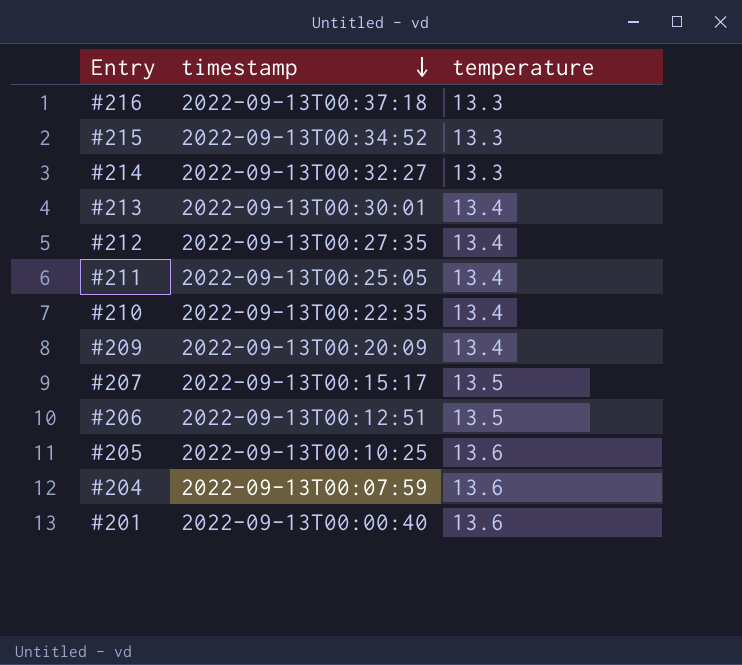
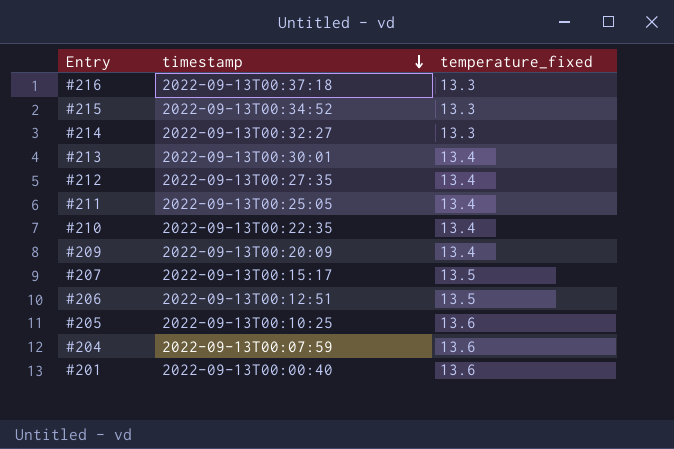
column name: temperature -> temperature_fixed

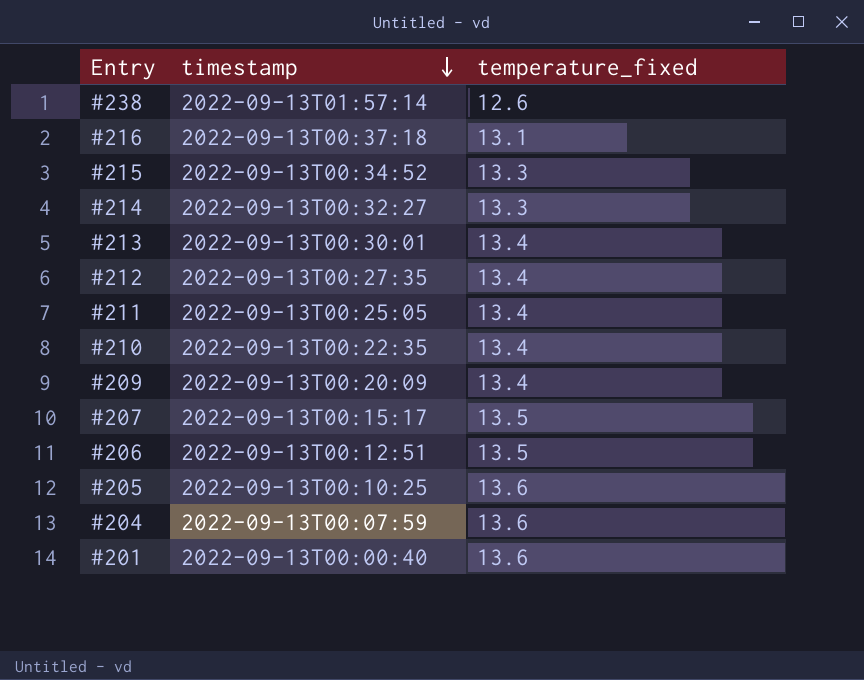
row #238: none -> 2022-09-13T01:57:14 | 12.6
#216 | temperature_fixed: 13.3 -> 13.1

